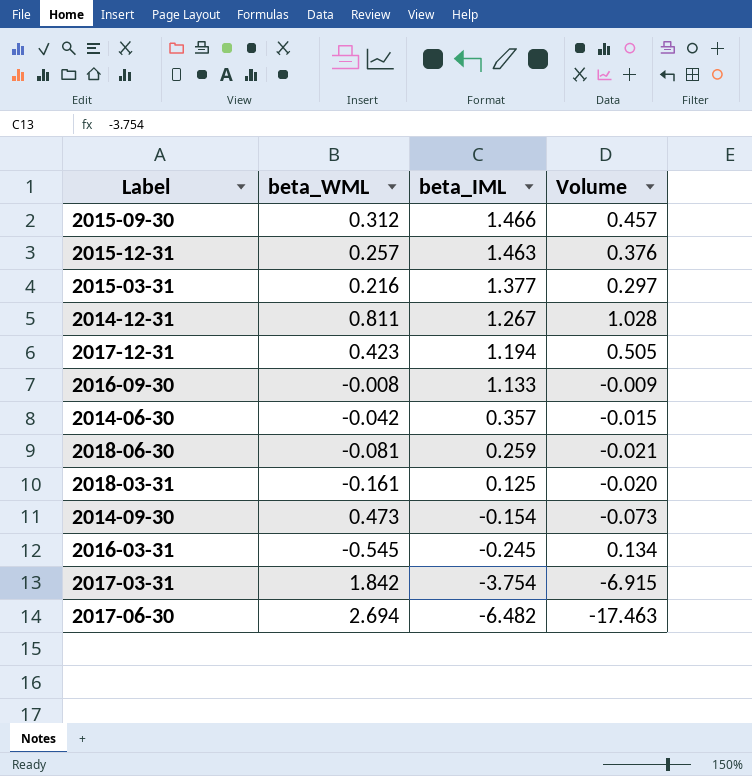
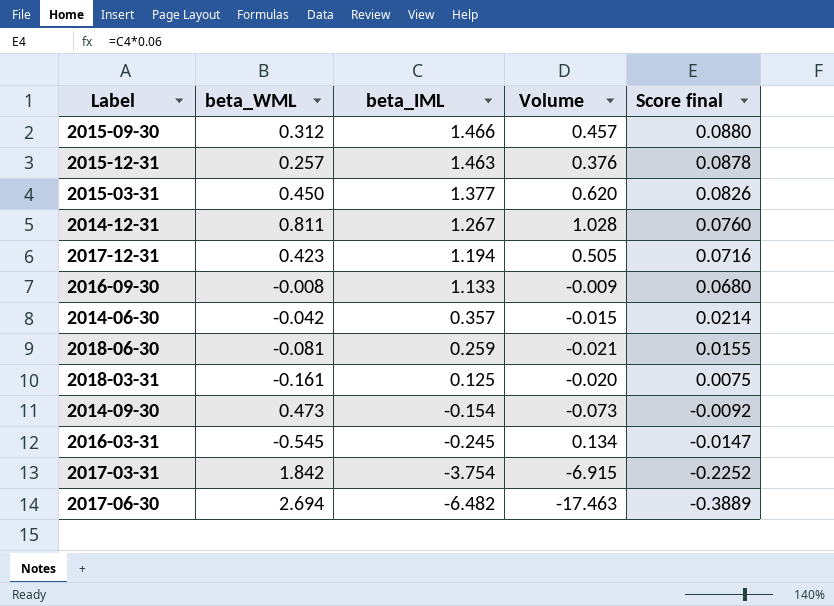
column Score final | formula: none -> [beta_IML] * 0.06
2015-03-31 | beta_WML: 0.216 -> 0.450
2015-03-31 | Volume: 0.297 -> 0.620

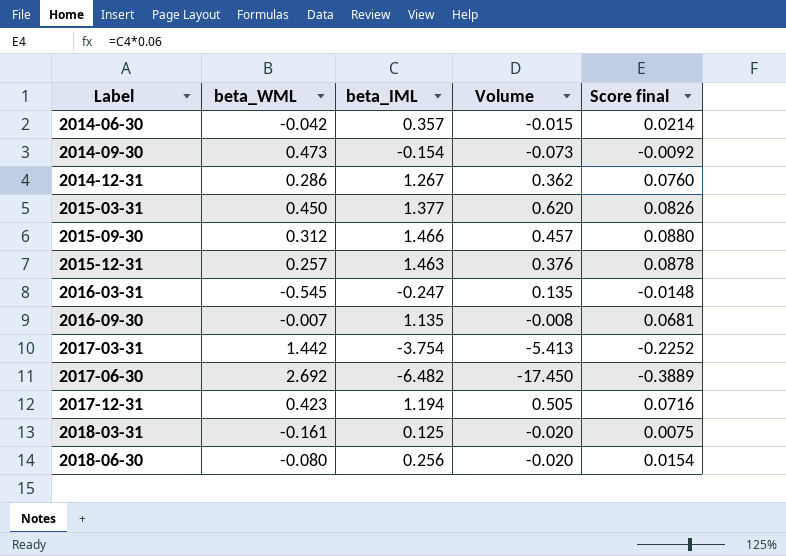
row order: beta_IML descending -> Label ascending
2014-12-31 | beta_WML: 0.811 -> 0.286
2014-12-31 | Volume: 1.028 -> 0.362
2016-03-31 | beta_IML: -0.245 -> -0.247
2016-03-31 | Volume: 0.134 -> 0.135
2016-03-31 | Score final: -0.0147 -> -0.0148
2016-09-30 | beta_WML: -0.008 -> -0.007
2016-09-30 | beta_IML: 1.133 -> 1.135
2016-09-30 | Volume: -0.009 -> -0.008
2016-09-30 | Score final: 0.0680 -> 0.0681
2017-03-31 | beta_WML: 1.842 -> 1.442
2017-03-31 | Volume: -6.915 -> -5.413
2017-06-30 | beta_WML: 2.694 -> 2.692
2017-06-30 | Volume: -17.463 -> -17.450
2018-06-30 | beta_WML: -0.081 -> -0.080
2018-06-30 | beta_IML: 0.259 -> 0.256
2018-06-30 | Volume: -0.021 -> -0.020
2018-06-30 | Score final: 0.0155 -> 0.0154

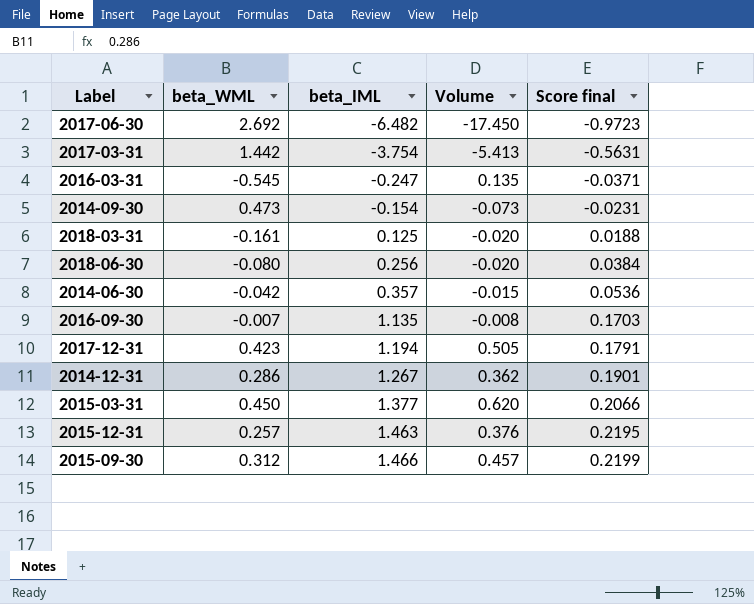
row order: Label ascending -> beta_IML ascending
column Score final | formula: [beta_IML] * 0.06 -> [beta_IML] * 0.15

